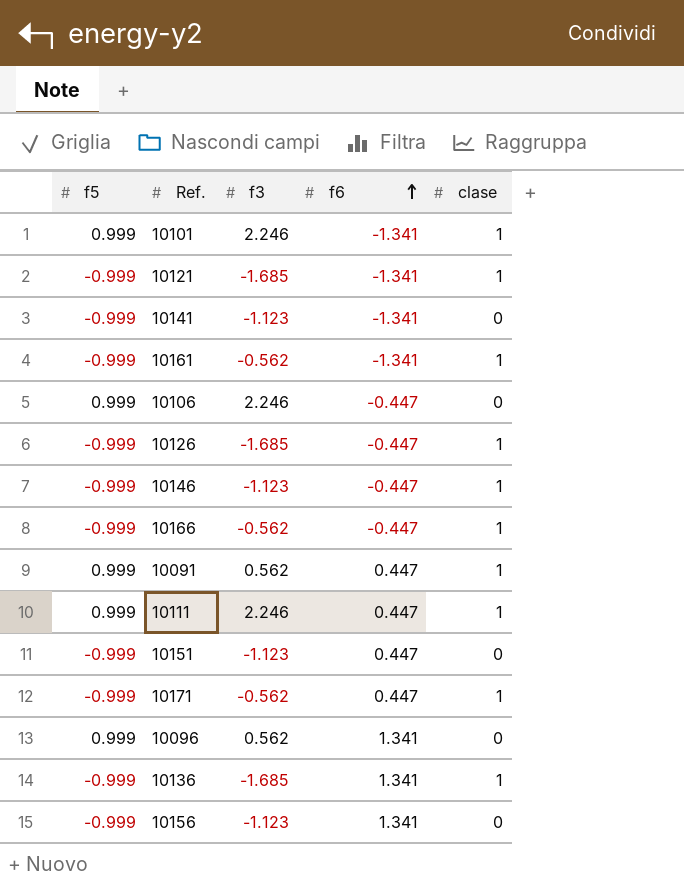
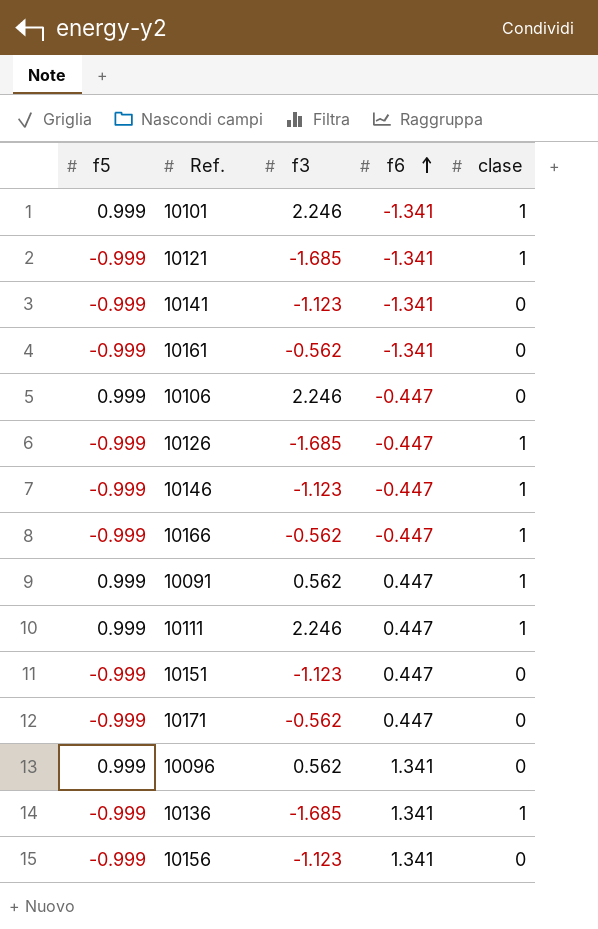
10161 | clase: 1 -> 0
10171 | clase: 1 -> 0

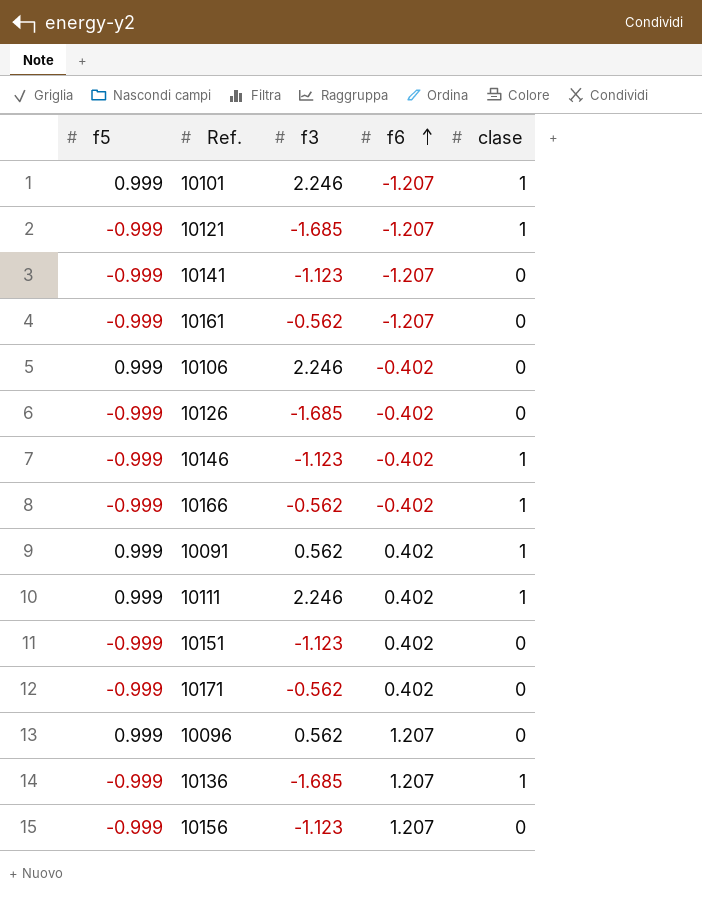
10101 | f6: -1.341 -> -1.207
10121 | f6: -1.341 -> -1.207
10141 | f6: -1.341 -> -1.207
10161 | f6: -1.341 -> -1.207
10106 | f6: -0.447 -> -0.402
10126 | f6: -0.447 -> -0.402
10126 | clase: 1 -> 0
10146 | f6: -0.447 -> -0.402
10166 | f6: -0.447 -> -0.402
10091 | f6: 0.447 -> 0.402
10111 | f6: 0.447 -> 0.402
10151 | f6: 0.447 -> 0.402
10171 | f6: 0.447 -> 0.402
10096 | f6: 1.341 -> 1.207
10136 | f6: 1.341 -> 1.207
10156 | f6: 1.341 -> 1.207

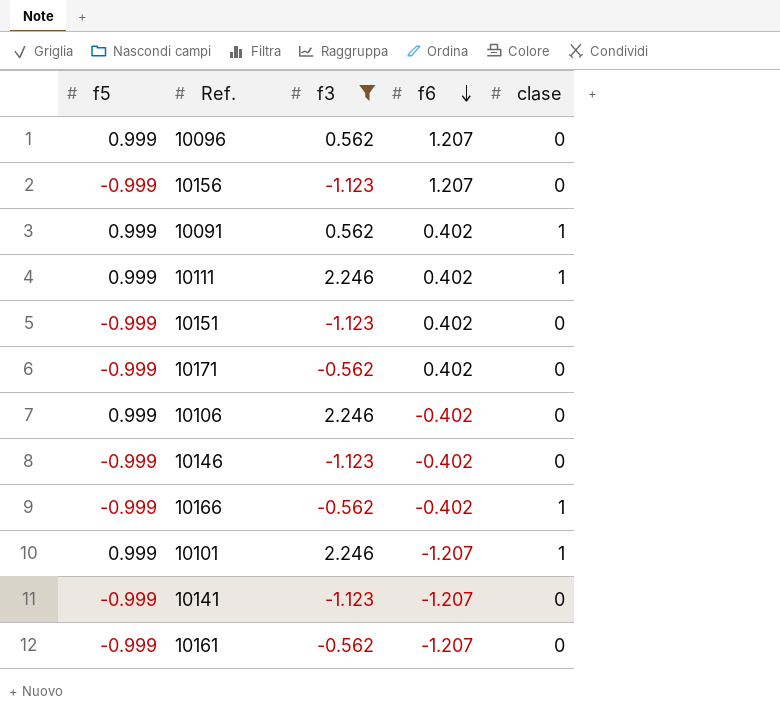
filter: none -> f3 != -1.685
row order: f6 ascending -> f6 descending
10146 | clase: 1 -> 0

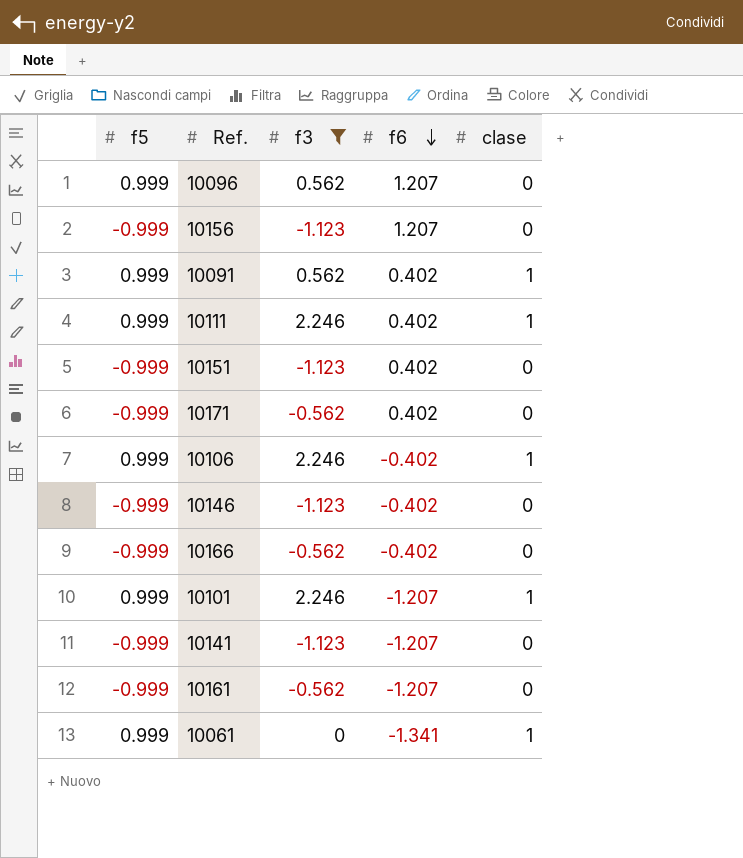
10106 | clase: 0 -> 1
10166 | clase: 1 -> 0
row 10061: none -> 0.999 | 0 | -1.341 | 1

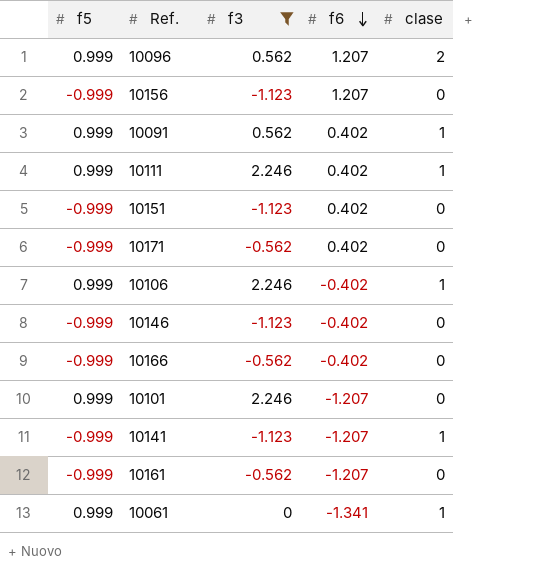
10096 | clase: 0 -> 2
10101 | clase: 1 -> 0
10141 | clase: 0 -> 1

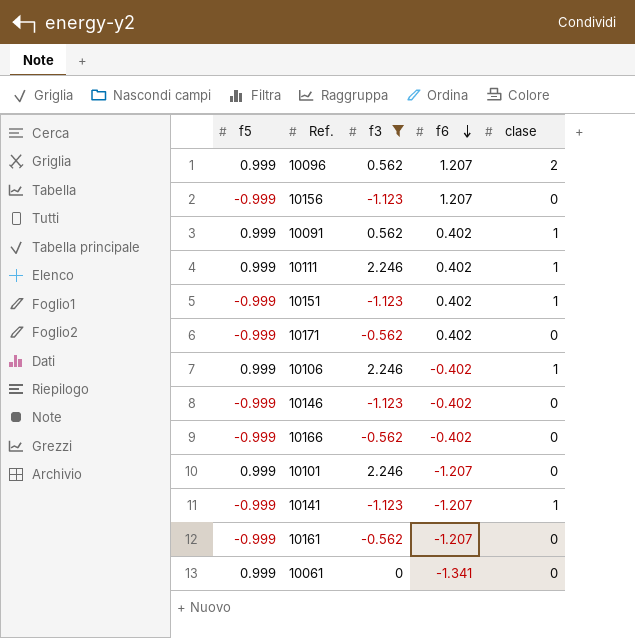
10151 | clase: 0 -> 1
10061 | clase: 1 -> 0

